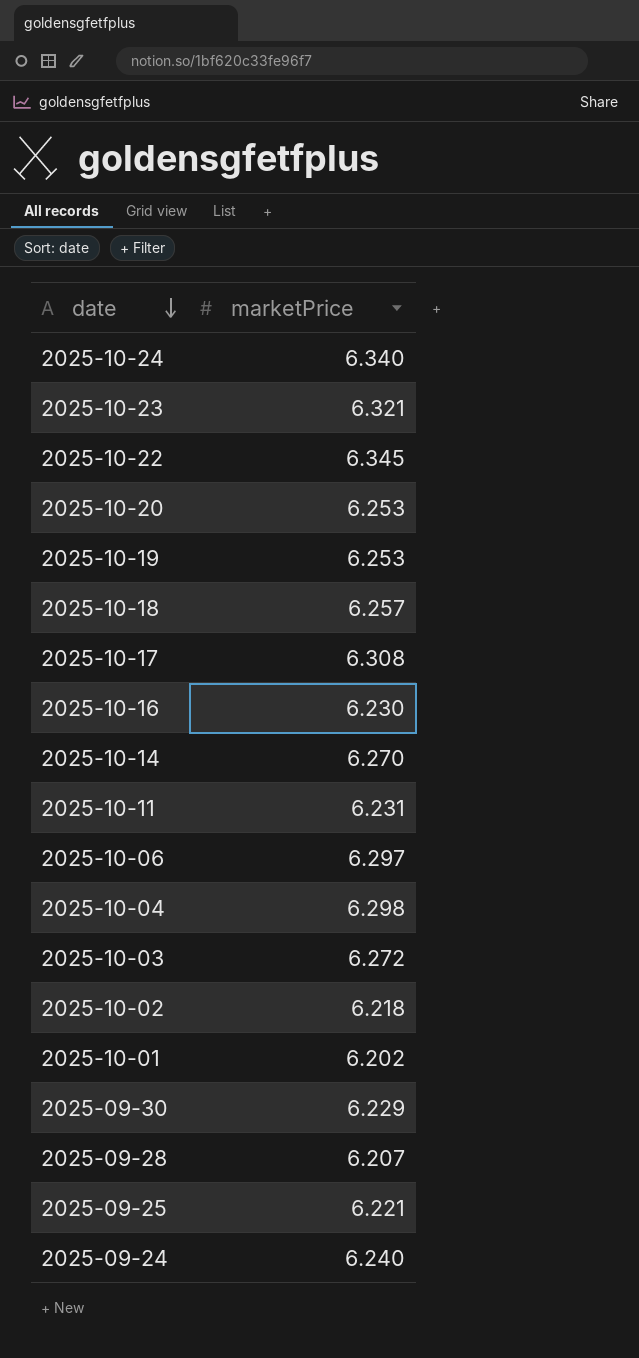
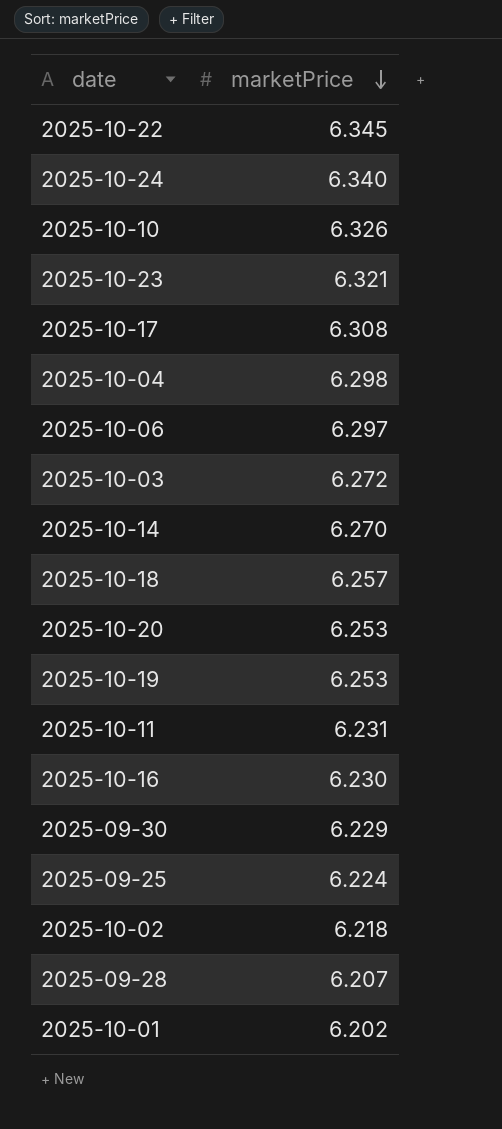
row order: date descending -> marketPrice descending
row 2025-09-24: 6.240 -> none
row 2025-10-10: none -> 6.326
2025-09-25 | marketPrice: 6.221 -> 6.224

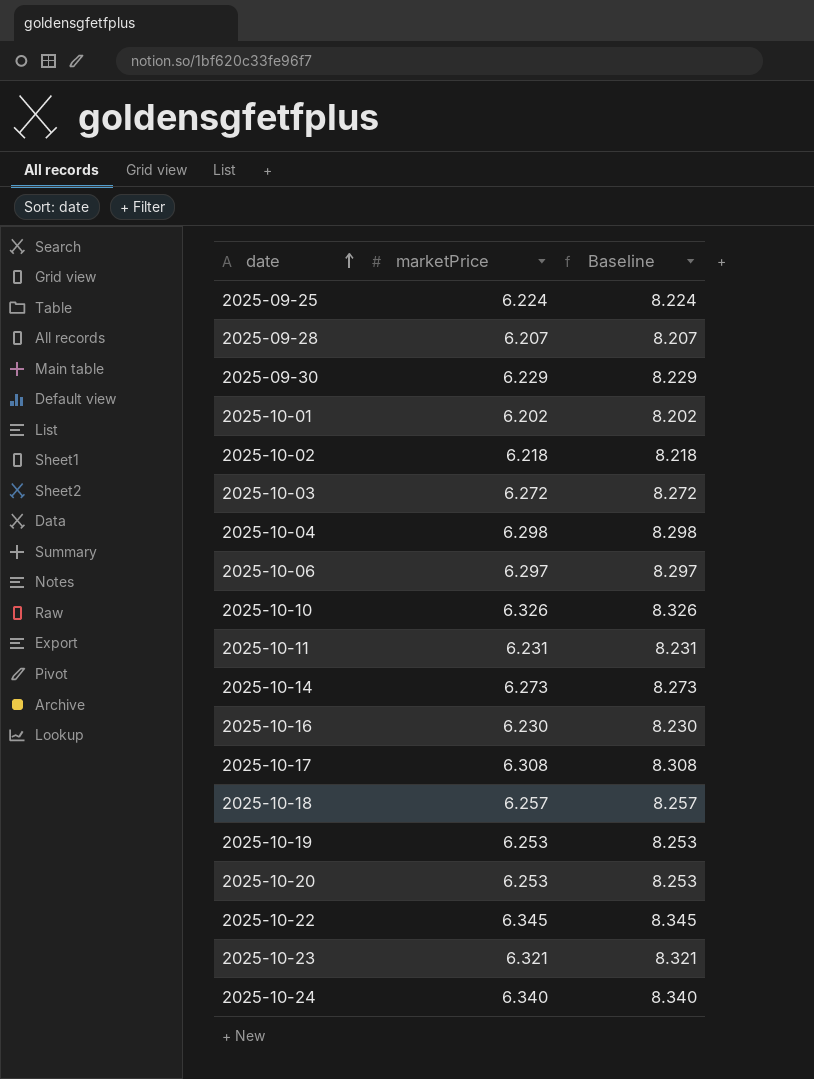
row order: marketPrice descending -> date ascending
column Baseline | formula: none -> [marketPrice] + 2
2025-10-14 | marketPrice: 6.270 -> 6.273

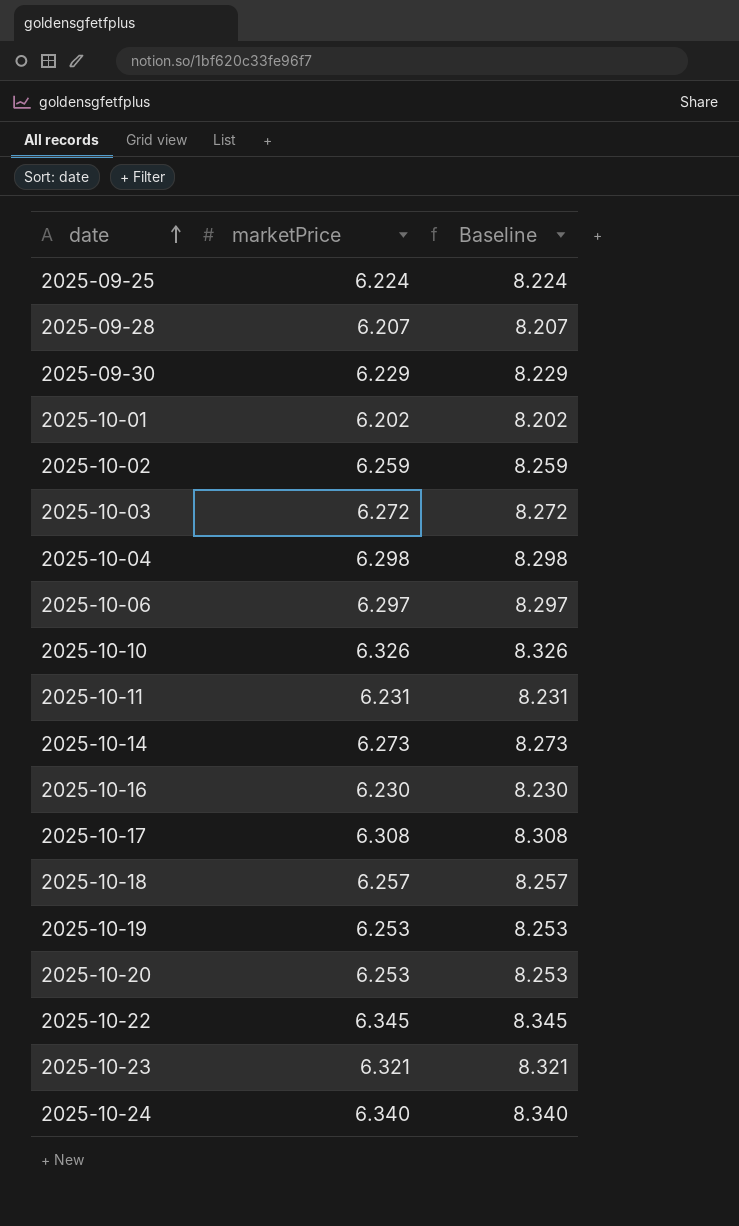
2025-10-02 | marketPrice: 6.218 -> 6.259
2025-10-02 | Baseline: 8.218 -> 8.259

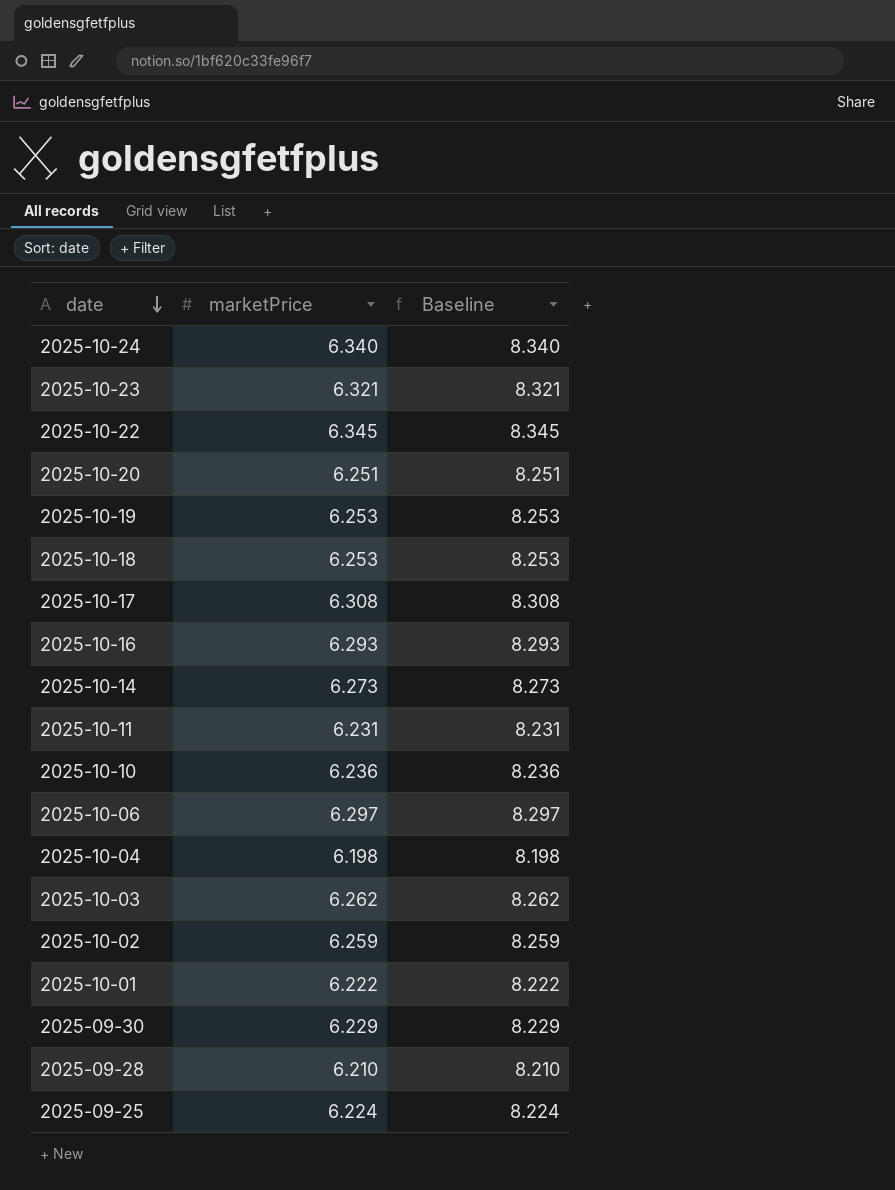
row order: date ascending -> date descending
2025-10-20 | marketPrice: 6.253 -> 6.251
2025-10-20 | Baseline: 8.253 -> 8.251
2025-10-18 | marketPrice: 6.257 -> 6.253
2025-10-18 | Baseline: 8.257 -> 8.253
2025-10-16 | marketPrice: 6.230 -> 6.293
2025-10-16 | Baseline: 8.230 -> 8.293
2025-10-10 | marketPrice: 6.326 -> 6.236
2025-10-10 | Baseline: 8.326 -> 8.236
2025-10-04 | marketPrice: 6.298 -> 6.198
2025-10-04 | Baseline: 8.298 -> 8.198
2025-10-03 | marketPrice: 6.272 -> 6.262
2025-10-03 | Baseline: 8.272 -> 8.262
2025-10-01 | marketPrice: 6.202 -> 6.222
2025-10-01 | Baseline: 8.202 -> 8.222
2025-09-28 | marketPrice: 6.207 -> 6.210
2025-09-28 | Baseline: 8.207 -> 8.210

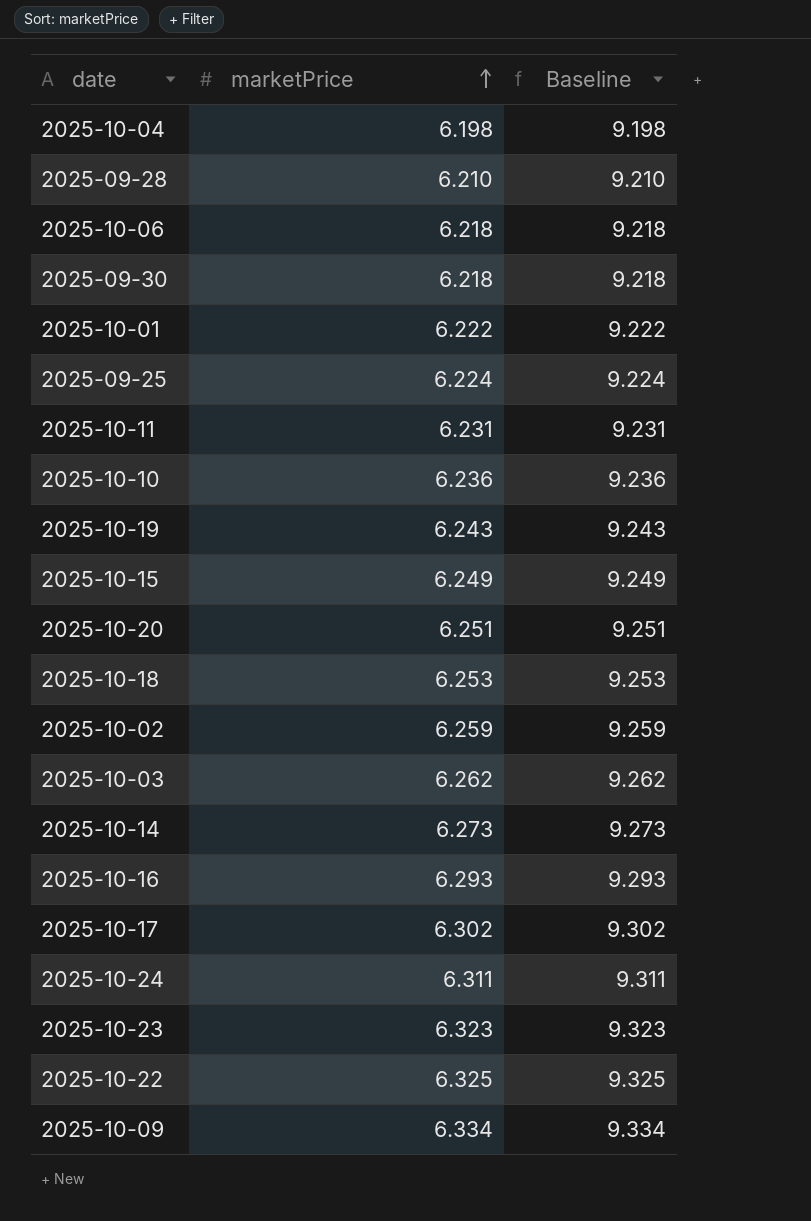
row order: date descending -> marketPrice ascending
column Baseline | formula: [marketPrice] + 2 -> [marketPrice] + 3
2025-10-06 | marketPrice: 6.297 -> 6.218
2025-09-30 | marketPrice: 6.229 -> 6.218
2025-10-19 | marketPrice: 6.253 -> 6.243
row 2025-10-15: none -> 6.249 | 9.249
2025-10-17 | marketPrice: 6.308 -> 6.302
2025-10-24 | marketPrice: 6.340 -> 6.311
2025-10-23 | marketPrice: 6.321 -> 6.323
2025-10-22 | marketPrice: 6.345 -> 6.325
row 2025-10-09: none -> 6.334 | 9.334

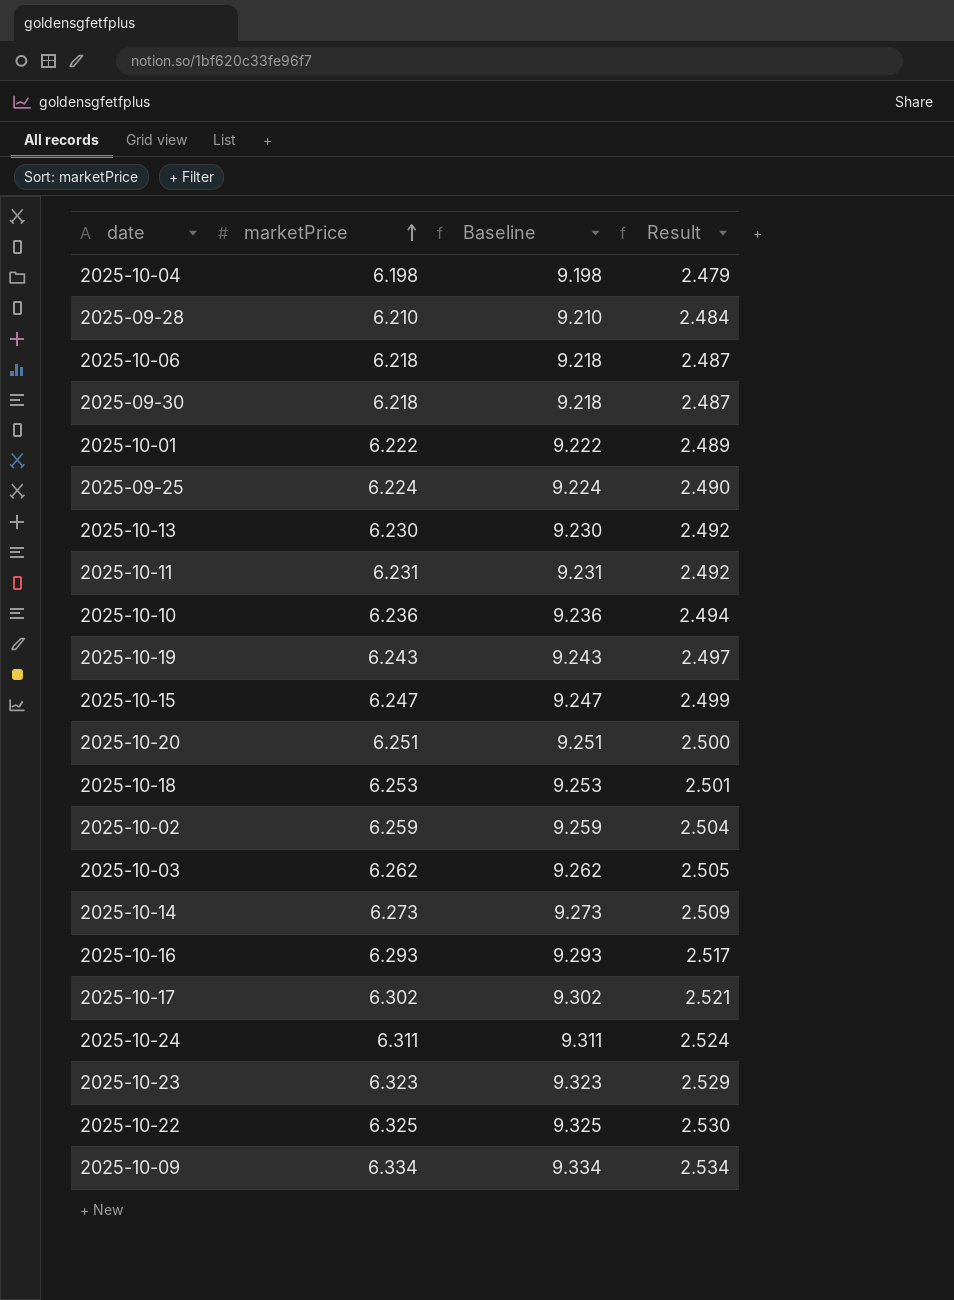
column Result | formula: none -> [marketPrice] * 0.4
row 2025-10-13: none -> 6.230 | 9.230 | 2.492
2025-10-15 | marketPrice: 6.249 -> 6.247
2025-10-15 | Baseline: 9.249 -> 9.247

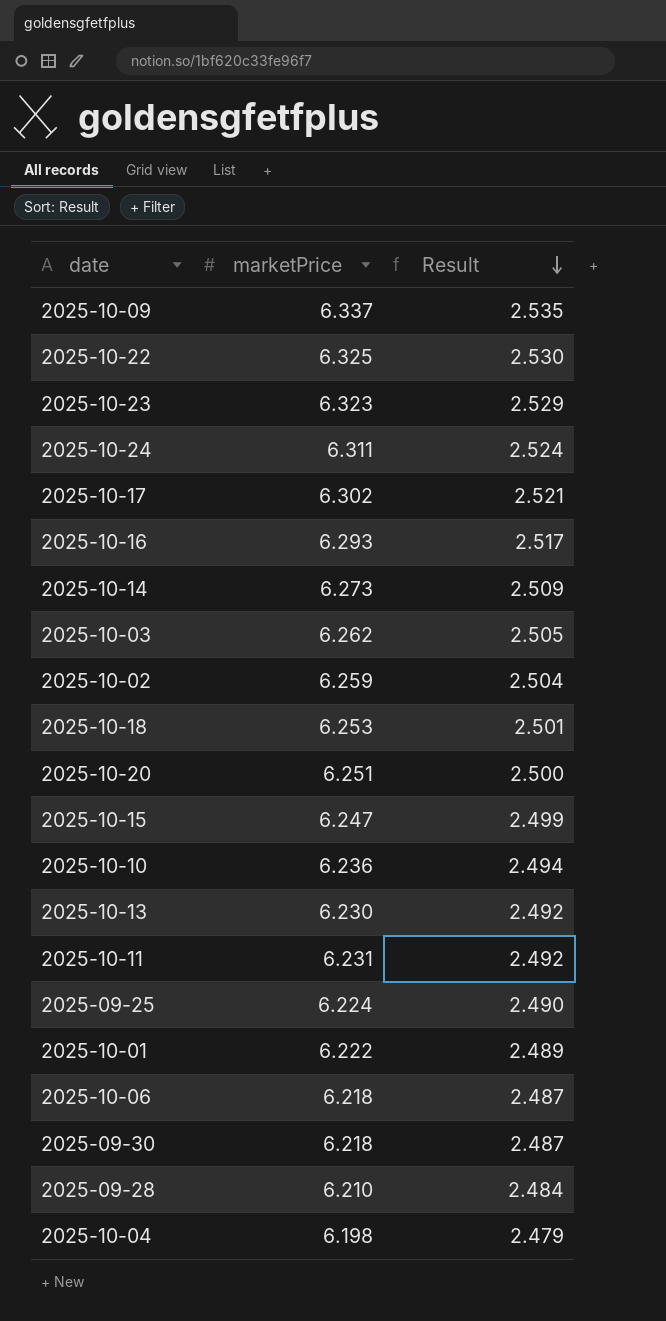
row order: marketPrice ascending -> Result descending
column Baseline | formula: [marketPrice] + 3 -> none
row 2025-10-19: 6.243 | 9.243 | 2.497 -> none
2025-10-09 | marketPrice: 6.334 -> 6.337
2025-10-09 | Result: 2.534 -> 2.535

